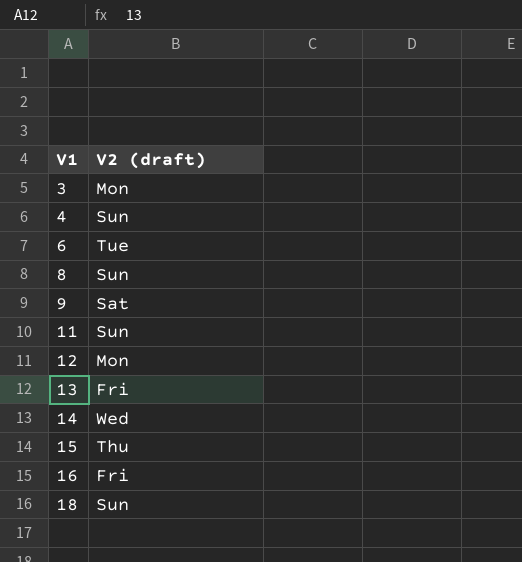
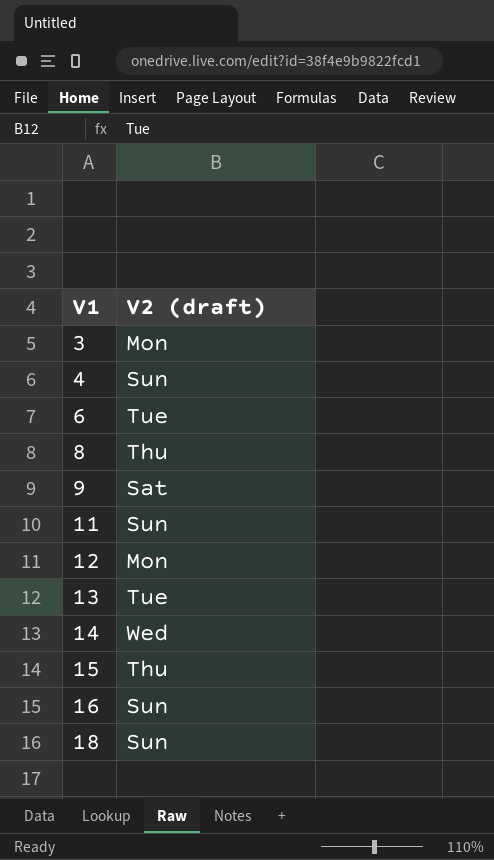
8 | V2 (draft): Sun -> Thu
13 | V2 (draft): Fri -> Tue
16 | V2 (draft): Fri -> Sun

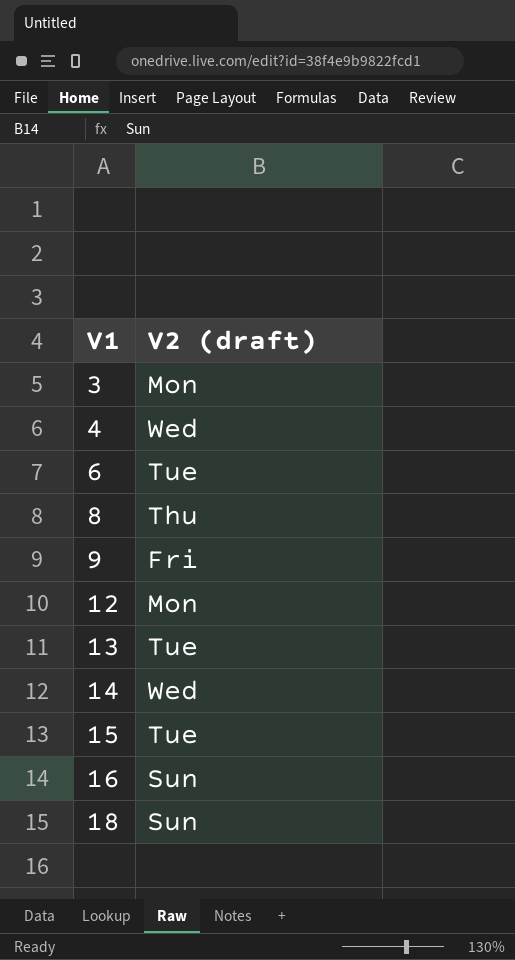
row 11: Sun -> none
4 | V2 (draft): Sun -> Wed
9 | V2 (draft): Sat -> Fri
15 | V2 (draft): Thu -> Tue

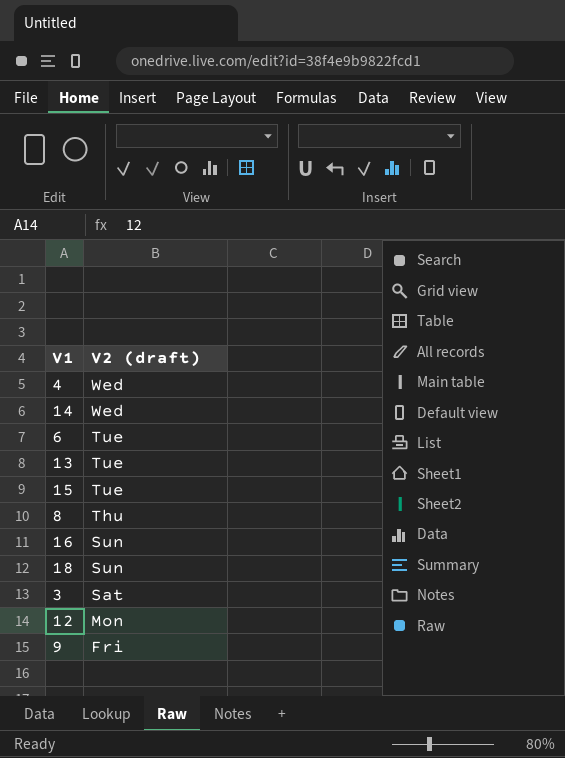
row order: V1 ascending -> V2 (draft) descending
3 | V2 (draft): Mon -> Sat

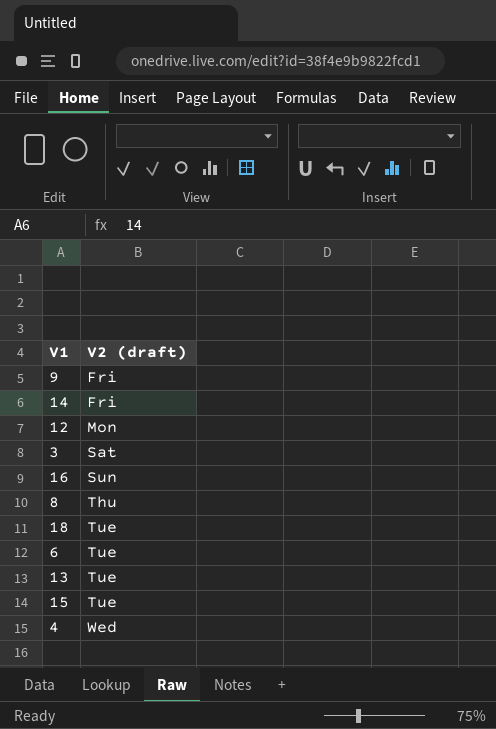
row order: V2 (draft) descending -> V2 (draft) ascending
14 | V2 (draft): Wed -> Fri
18 | V2 (draft): Sun -> Tue

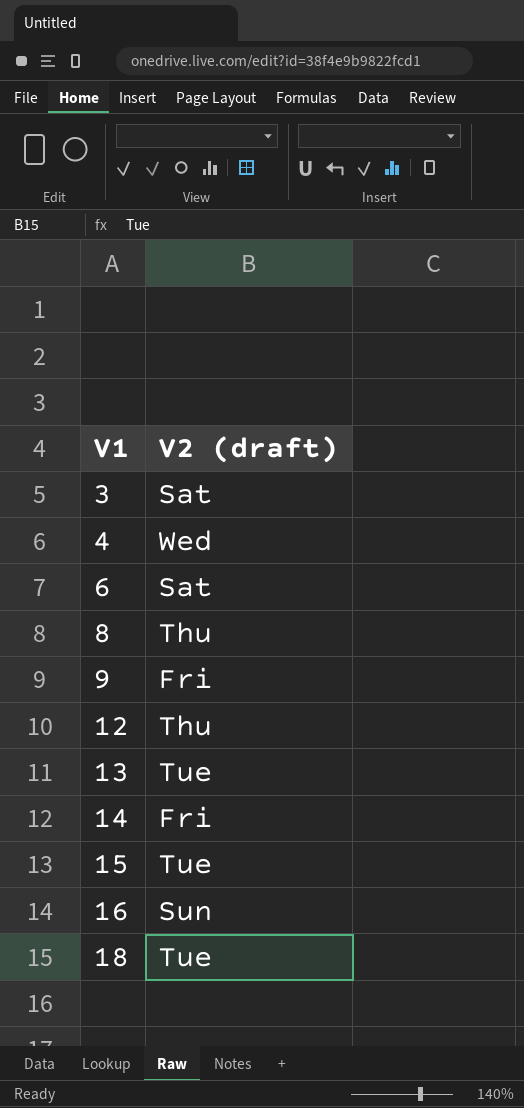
row order: V2 (draft) ascending -> V1 ascending
6 | V2 (draft): Tue -> Sat
12 | V2 (draft): Mon -> Thu

